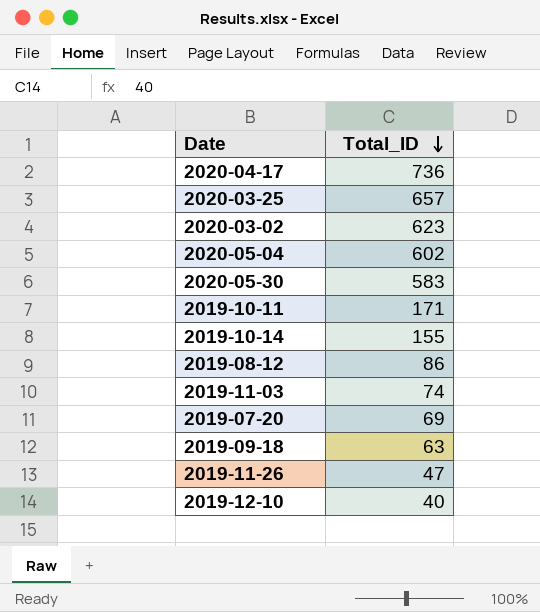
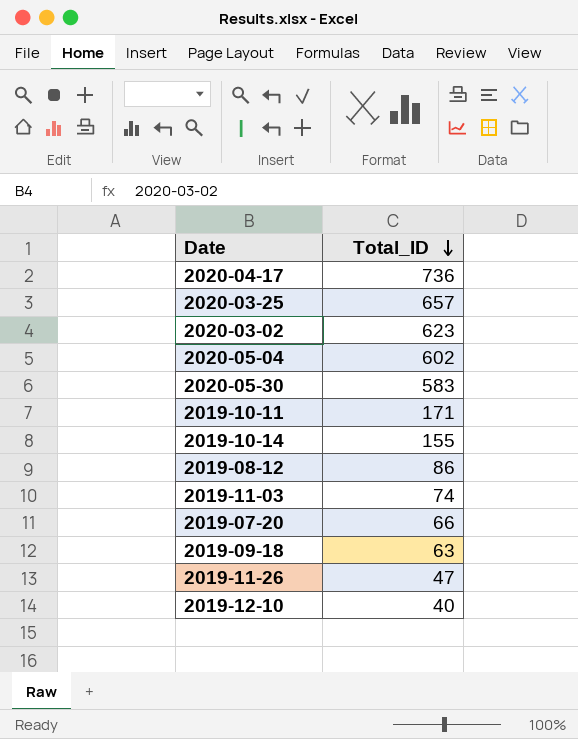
2019-07-20 | Total_ID: 69 -> 66

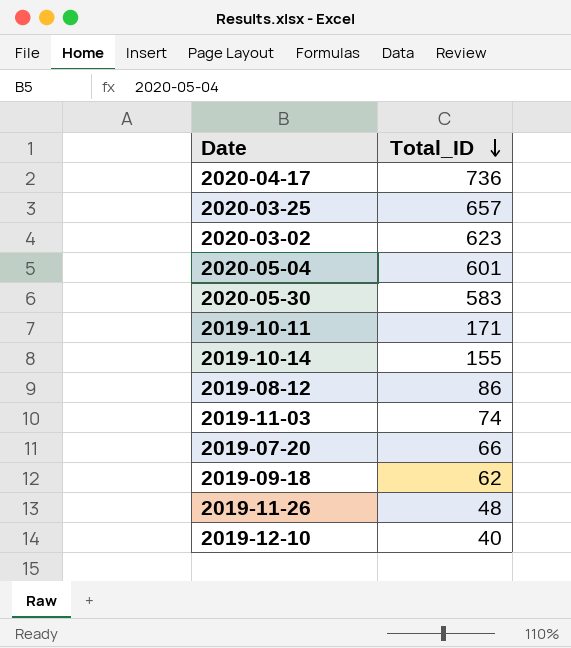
2020-05-04 | Total_ID: 602 -> 601
2019-09-18 | Total_ID: 63 -> 62
2019-11-26 | Total_ID: 47 -> 48

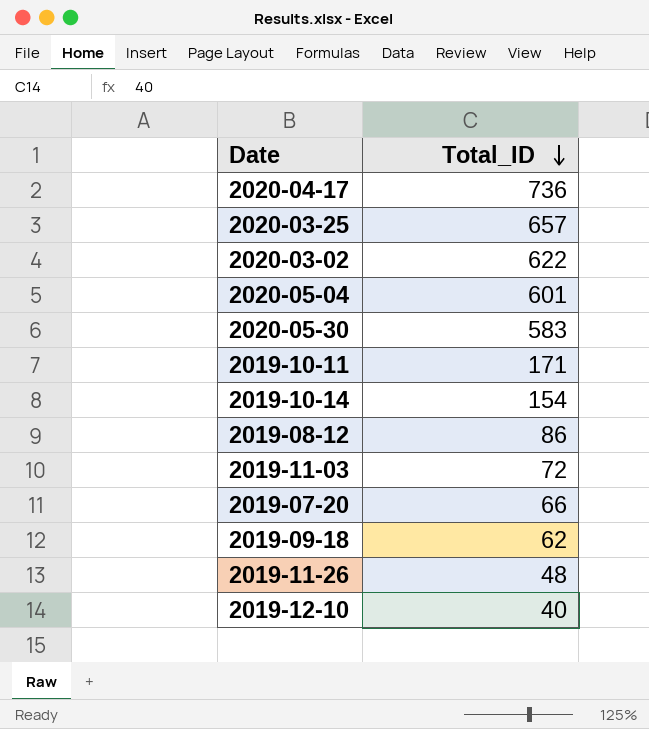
2020-03-02 | Total_ID: 623 -> 622
2019-10-14 | Total_ID: 155 -> 154
2019-11-03 | Total_ID: 74 -> 72

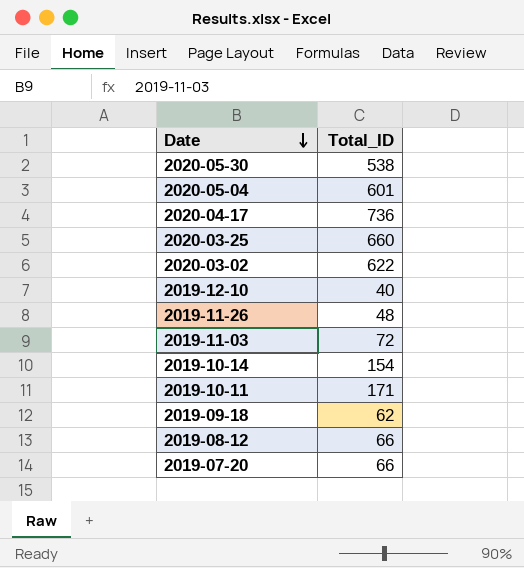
row order: Total_ID descending -> Date descending
2020-05-30 | Total_ID: 583 -> 538
2020-03-25 | Total_ID: 657 -> 660
2019-08-12 | Total_ID: 86 -> 66

